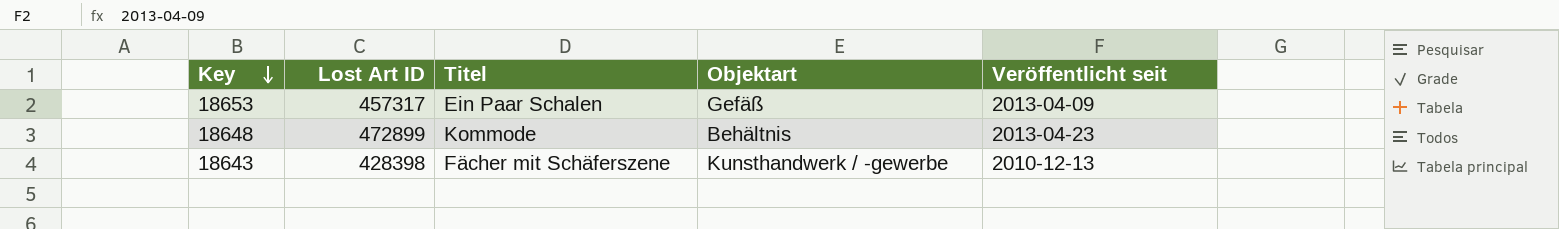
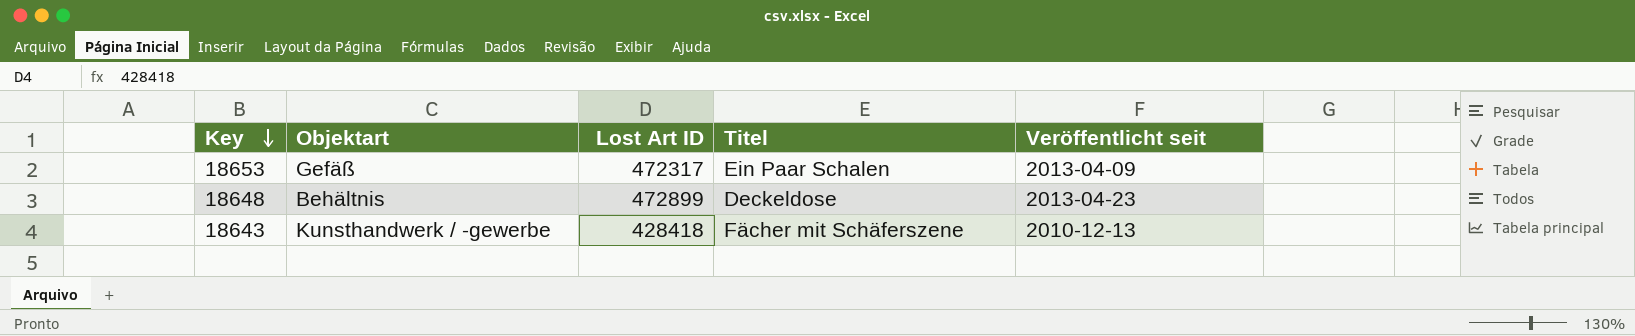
column Objektart | position: 4 -> 2
18653 | Lost Art ID: 457317 -> 472317
18648 | Titel: Kommode -> Deckeldose
18643 | Lost Art ID: 428398 -> 428418

